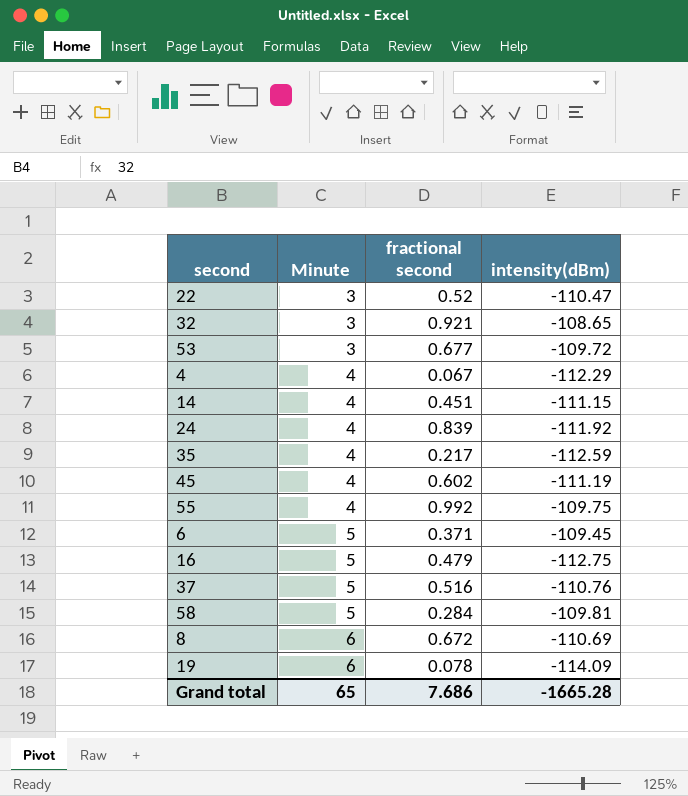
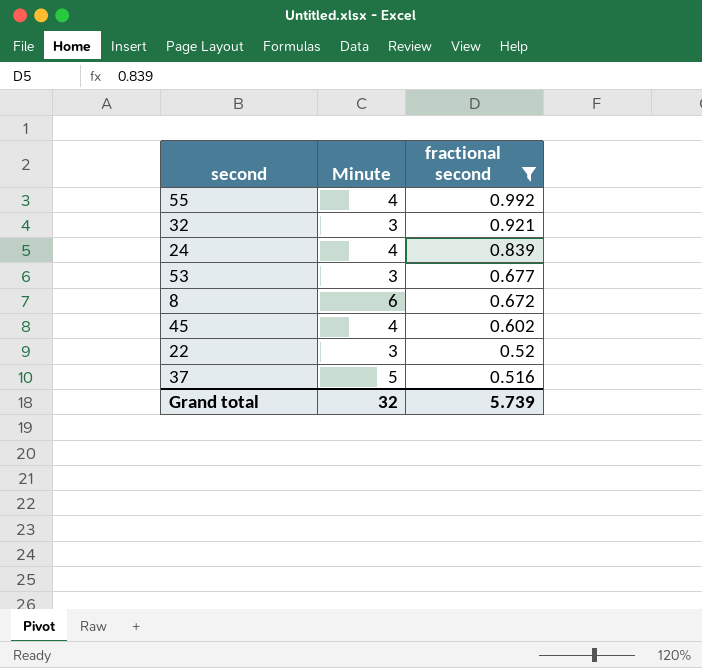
filter: none -> fractional second >= 0.516
row order: Minute ascending -> fractional second descending
column intensity(dBm) | position: 4 -> none
Grand total | Minute: 65 -> 32
Grand total | fractional second: 7.686 -> 5.739

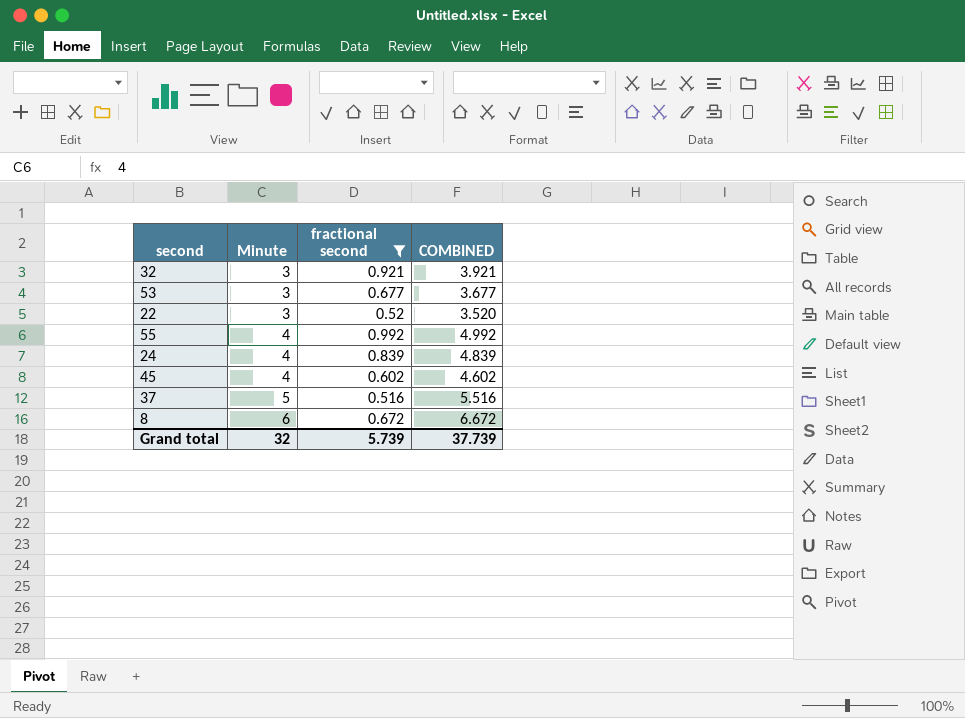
row order: fractional second descending -> Minute ascending
column COMBINED | formula: none -> [Minute] + [fractional second]

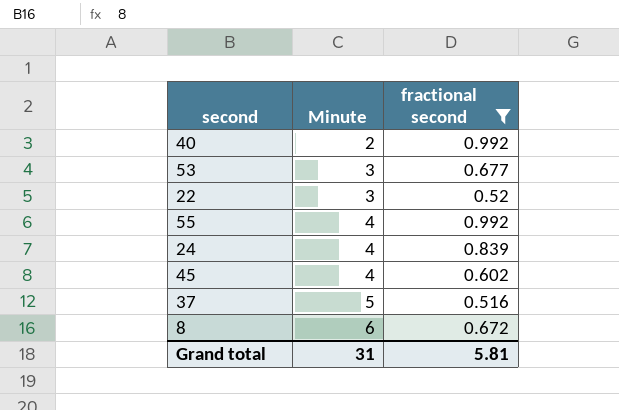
column COMBINED | formula: [Minute] + [fractional second] -> none
row 32: 3 | 0.921 | 3.921 -> none
row 40: none -> 2 | 0.992
Grand total | Minute: 32 -> 31
Grand total | fractional second: 5.739 -> 5.81

